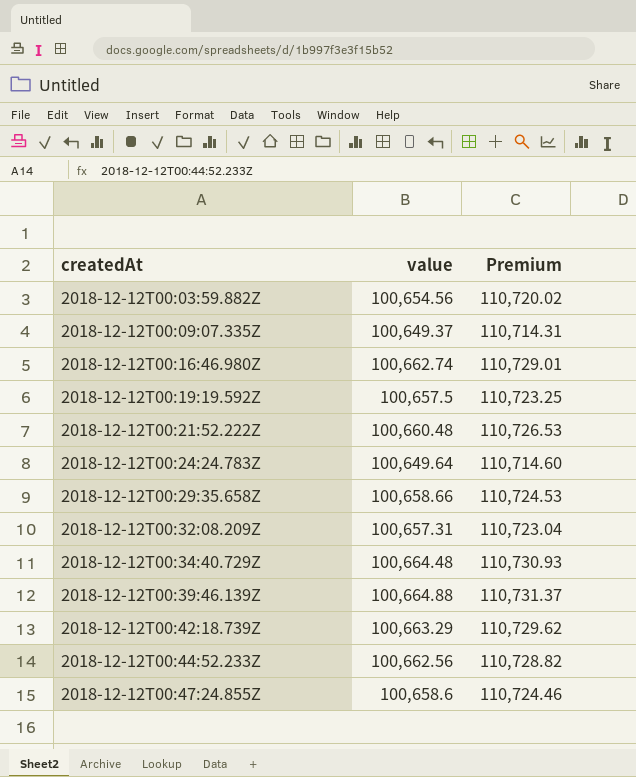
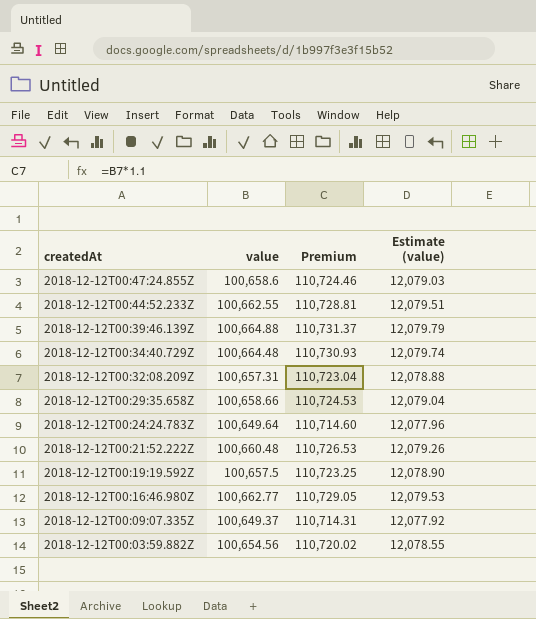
row order: createdAt ascending -> createdAt descending
column Estimate (value) | formula: none -> [value] * 0.12
row 2018-12-12T00:42:18.739Z: 100,663.29 | 110,729.62 -> none
2018-12-12T00:44:52.233Z | value: 100,662.56 -> 100,662.55
2018-12-12T00:44:52.233Z | Premium: 110,728.82 -> 110,728.81
2018-12-12T00:16:46.980Z | value: 100,662.74 -> 100,662.77
2018-12-12T00:16:46.980Z | Premium: 110,729.01 -> 110,729.05

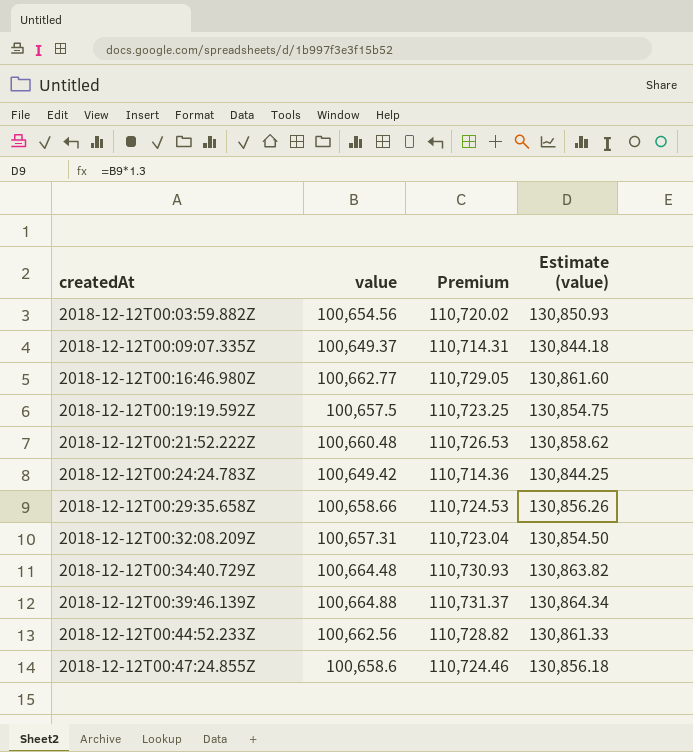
row order: createdAt descending -> createdAt ascending
column Estimate (value) | formula: [value] * 0.12 -> [value] * 1.3
2018-12-12T00:24:24.783Z | value: 100,649.64 -> 100,649.42
2018-12-12T00:24:24.783Z | Premium: 110,714.60 -> 110,714.36
2018-12-12T00:44:52.233Z | value: 100,662.55 -> 100,662.56
2018-12-12T00:44:52.233Z | Premium: 110,728.81 -> 110,728.82

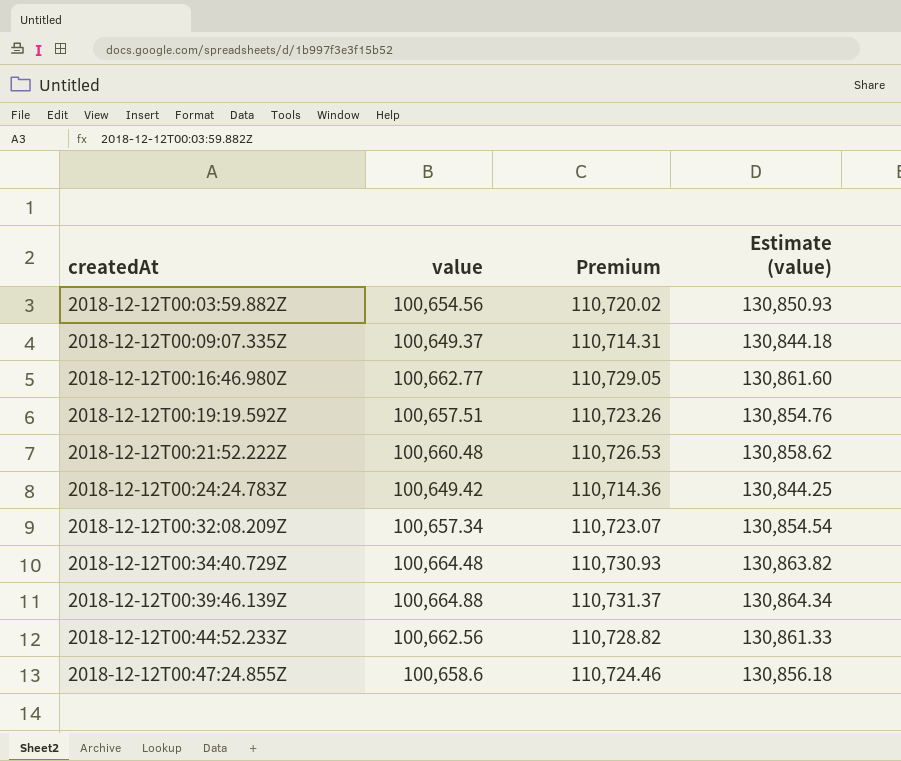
row 2018-12-12T00:29:35.658Z: 100,658.66 | 110,724.53 | 130,856.26 -> none
2018-12-12T00:19:19.592Z | value: 100,657.5 -> 100,657.51
2018-12-12T00:19:19.592Z | Premium: 110,723.25 -> 110,723.26
2018-12-12T00:19:19.592Z | Estimate (value): 130,854.75 -> 130,854.76
2018-12-12T00:32:08.209Z | value: 100,657.31 -> 100,657.34
2018-12-12T00:32:08.209Z | Premium: 110,723.04 -> 110,723.07
2018-12-12T00:32:08.209Z | Estimate (value): 130,854.50 -> 130,854.54

